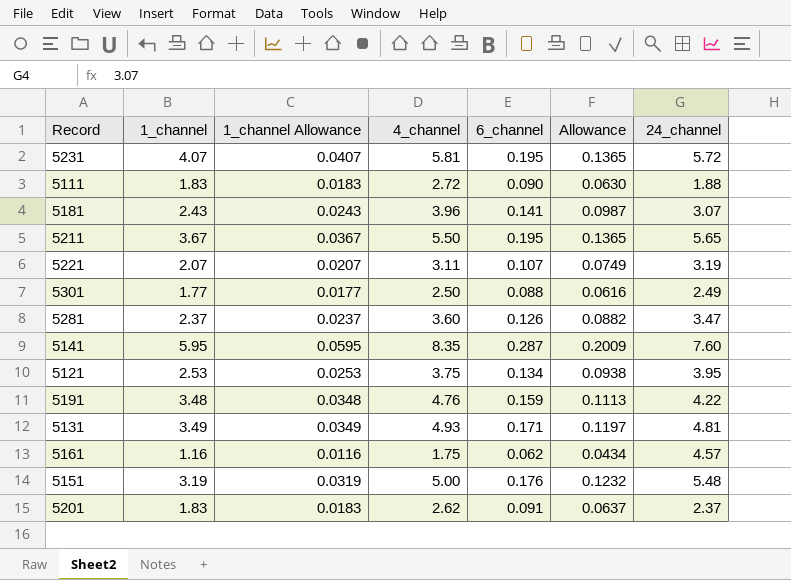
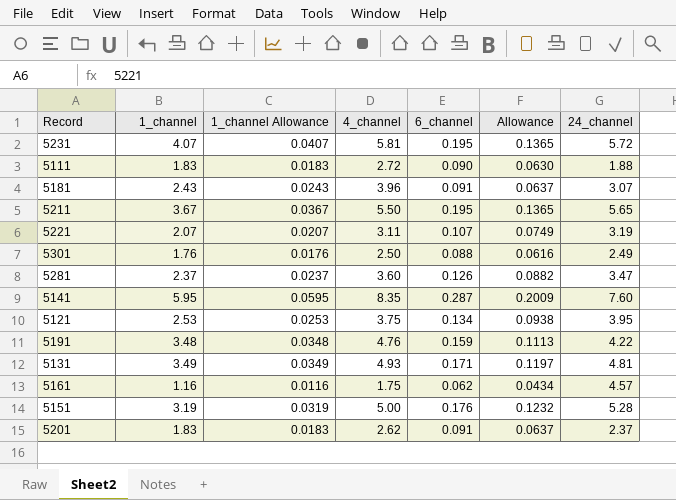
5181 | 6_channel: 0.141 -> 0.091
5181 | Allowance: 0.0987 -> 0.0637
5301 | 1_channel: 1.77 -> 1.76
5301 | 1_channel Allowance: 0.0177 -> 0.0176
5151 | 24_channel: 5.48 -> 5.28

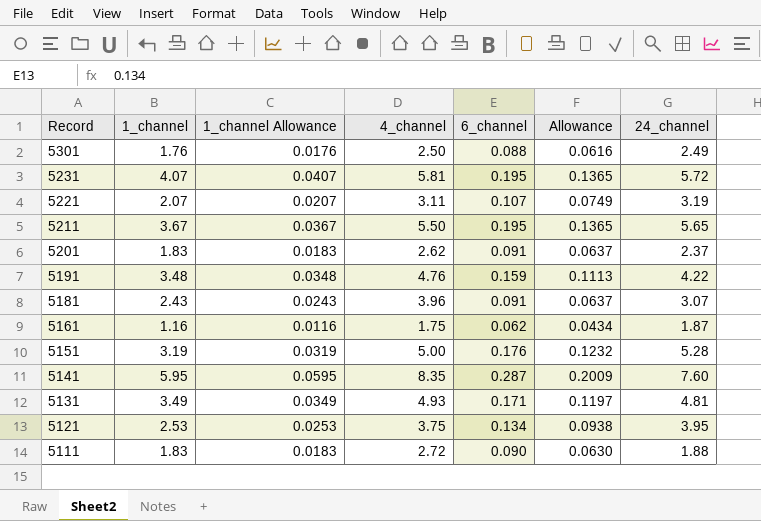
row order: none -> Record descending
row 5281: 2.37 | 0.0237 | 3.60 | 0.126 | 0.0882 | 3.47 -> none
5161 | 24_channel: 4.57 -> 1.87

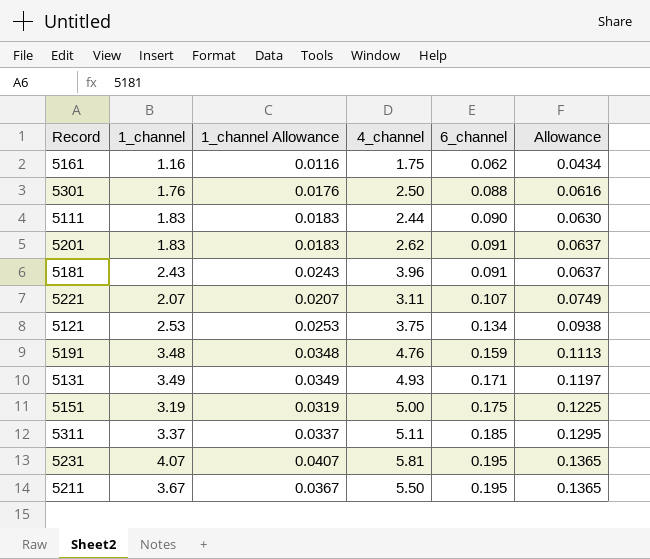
row order: Record descending -> 6_channel ascending
column 24_channel | position: 7 -> none
row 5141: 5.95 | 0.0595 | 8.35 | 0.287 | 0.2009 | 7.60 -> none
5111 | 4_channel: 2.72 -> 2.44
5151 | 6_channel: 0.176 -> 0.175
5151 | Allowance: 0.1232 -> 0.1225
row 5311: none -> 3.37 | 0.0337 | 5.11 | 0.185 | 0.1295

